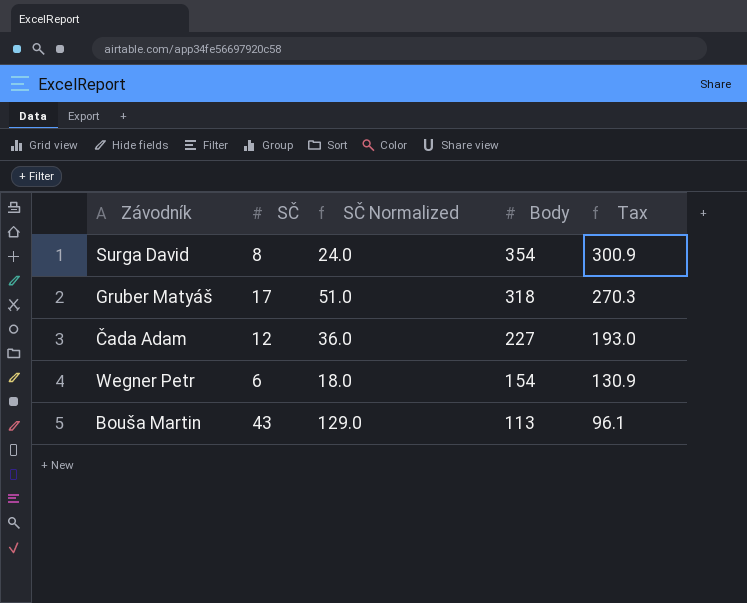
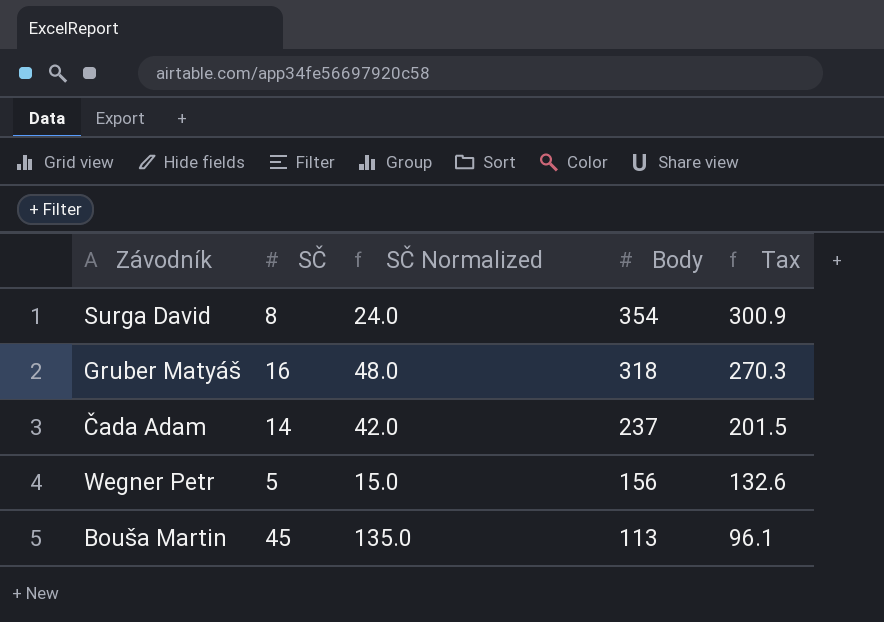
Gruber Matyáš | SČ: 17 -> 16
Gruber Matyáš | SČ Normalized: 51.0 -> 48.0
Čada Adam | SČ: 12 -> 14
Čada Adam | SČ Normalized: 36.0 -> 42.0
Čada Adam | Body: 227 -> 237
Čada Adam | Tax: 193.0 -> 201.5
Wegner Petr | SČ: 6 -> 5
Wegner Petr | SČ Normalized: 18.0 -> 15.0
Wegner Petr | Body: 154 -> 156
Wegner Petr | Tax: 130.9 -> 132.6
Bouša Martin | SČ: 43 -> 45
Bouša Martin | SČ Normalized: 129.0 -> 135.0

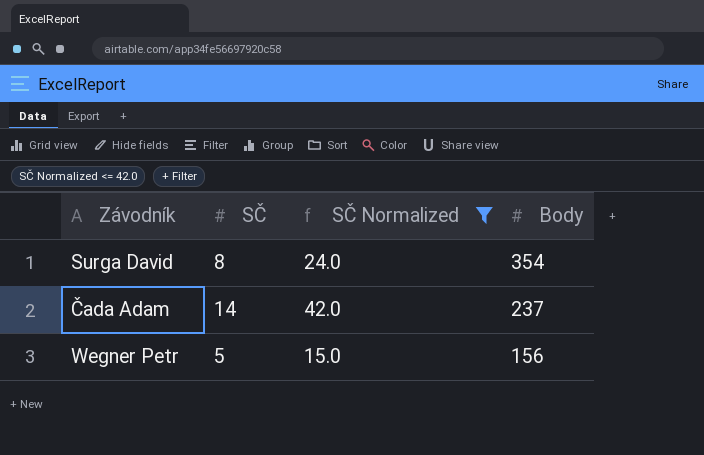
filter: none -> SČ Normalized <= 42.0
column Tax | formula: [Body] * 0.85 -> none

